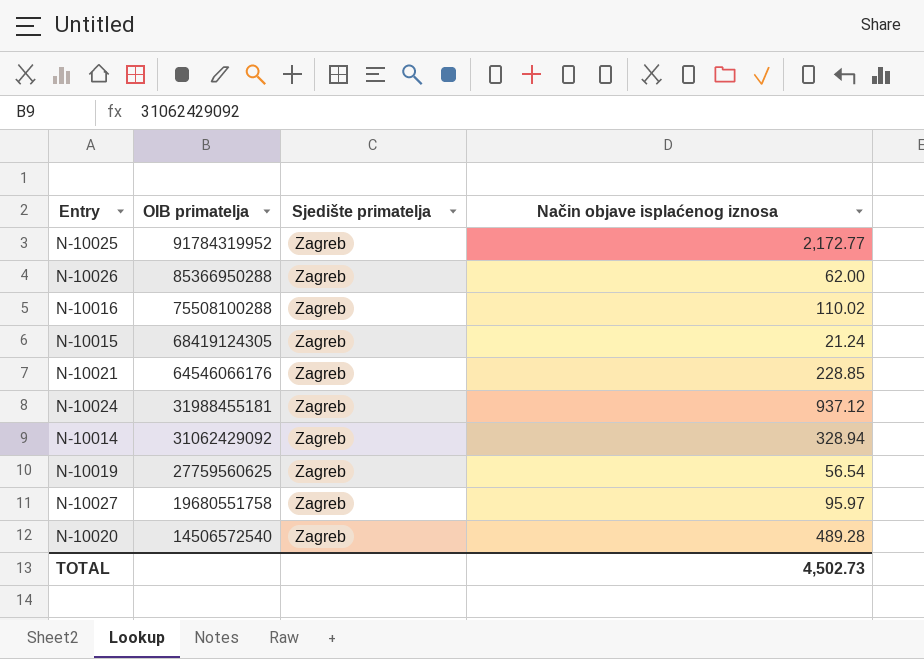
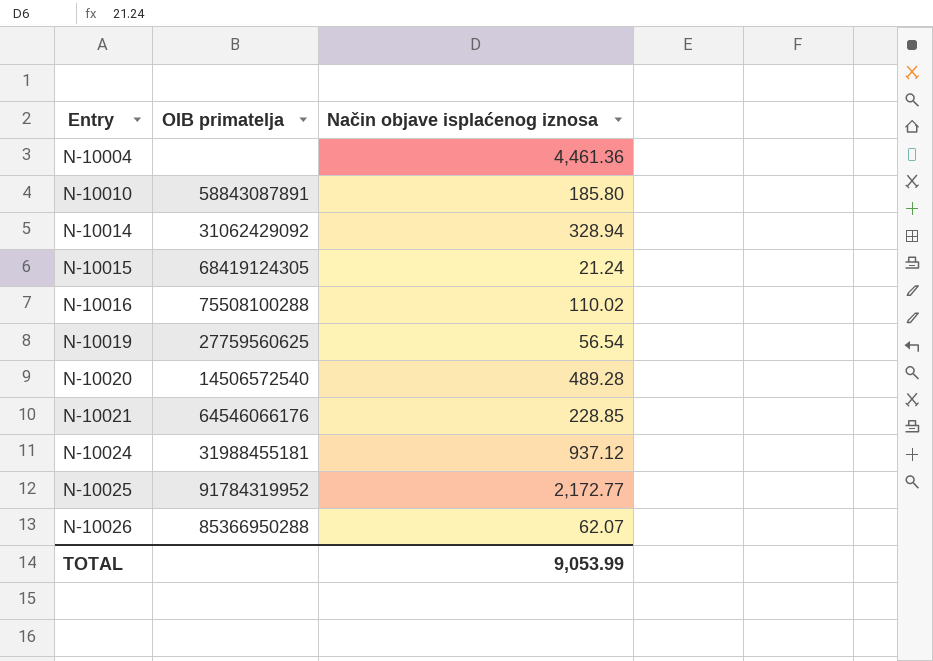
row order: OIB primatelja descending -> Entry ascending
column Sjedište primatelja | position: 3 -> none
row N-10027: 19680551758 | Zagreb | 95.97 -> none
row N-10004: none -> none | 4,461.36
row N-10010: none -> 58843087891 | 185.80
N-10026 | Način objave isplaćenog iznosa: 62.00 -> 62.07
TOTAL | Način objave isplaćenog iznosa: 4,502.73 -> 9,053.99

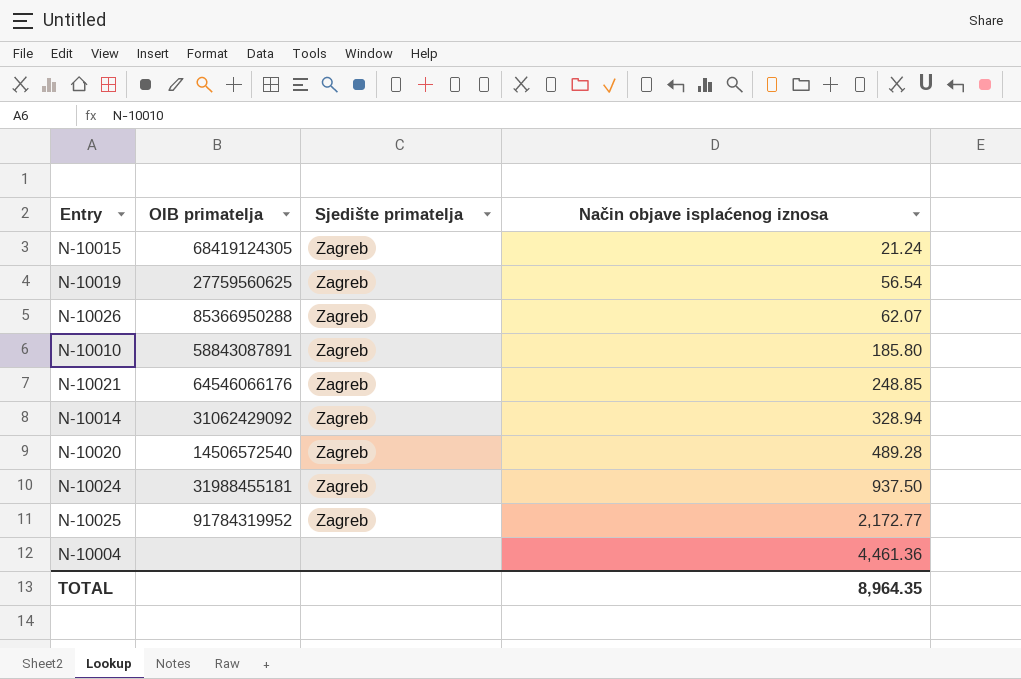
row order: Entry ascending -> Način objave isplaćenog iznosa ascending
column Sjedište primatelja | position: none -> 3
row N-10016: 75508100288 | 110.02 -> none
N-10021 | Način objave isplaćenog iznosa: 228.85 -> 248.85
N-10024 | Način objave isplaćenog iznosa: 937.12 -> 937.50
TOTAL | Način objave isplaćenog iznosa: 9,053.99 -> 8,964.35

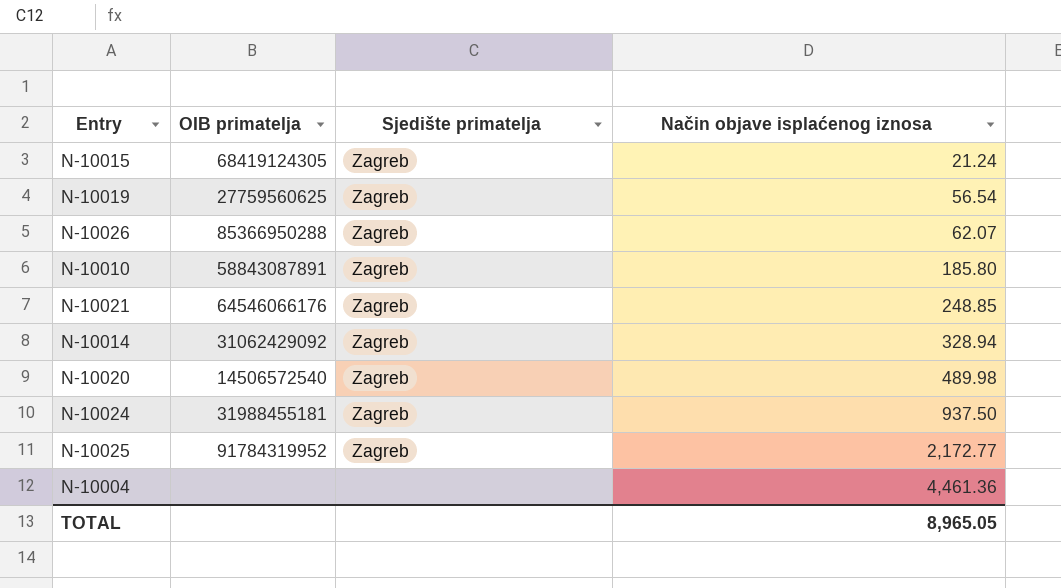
N-10020 | Način objave isplaćenog iznosa: 489.28 -> 489.98
TOTAL | Način objave isplaćenog iznosa: 8,964.35 -> 8,965.05

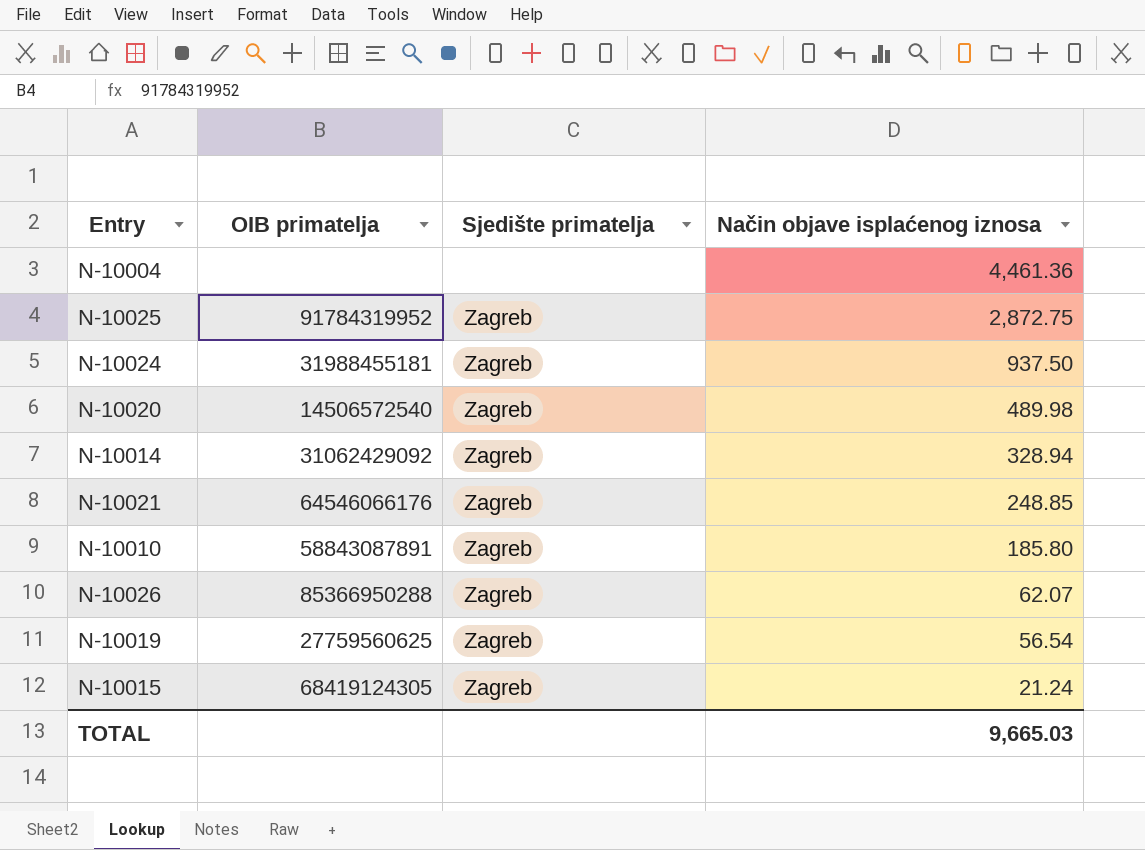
row order: Način objave isplaćenog iznosa ascending -> Način objave isplaćenog iznosa descending
N-10025 | Način objave isplaćenog iznosa: 2,172.77 -> 2,872.75
TOTAL | Način objave isplaćenog iznosa: 8,965.05 -> 9,665.03

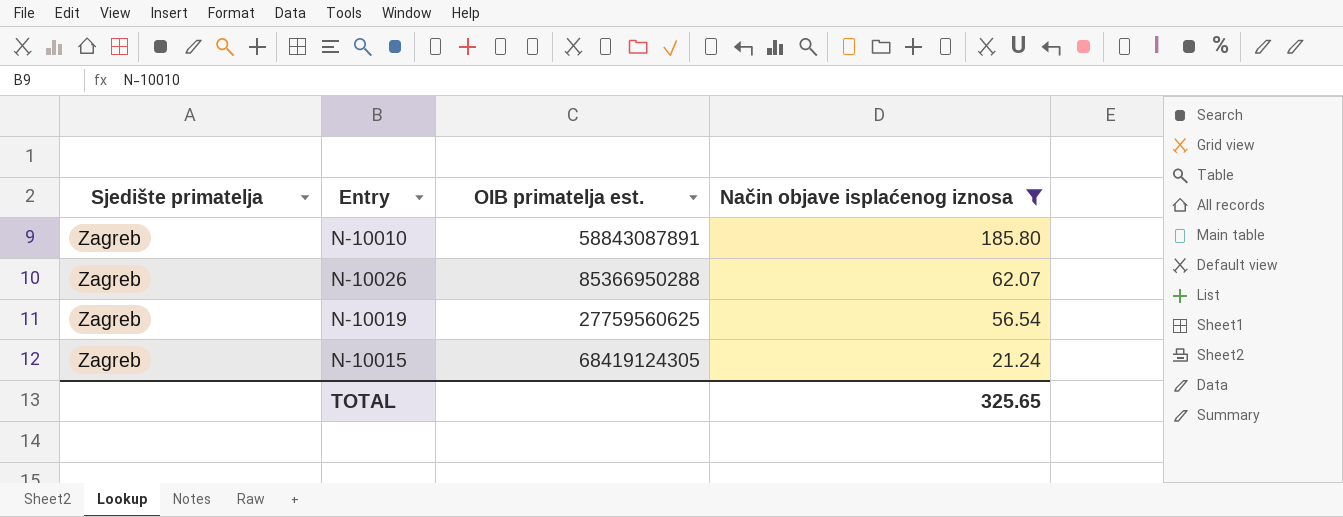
filter: none -> Način objave isplaćenog iznosa <= 185.80
column Sjedište primatelja | position: 3 -> 1
column name: OIB primatelja -> OIB primatelja est.
TOTAL | Način objave isplaćenog iznosa: 9,665.03 -> 325.65

